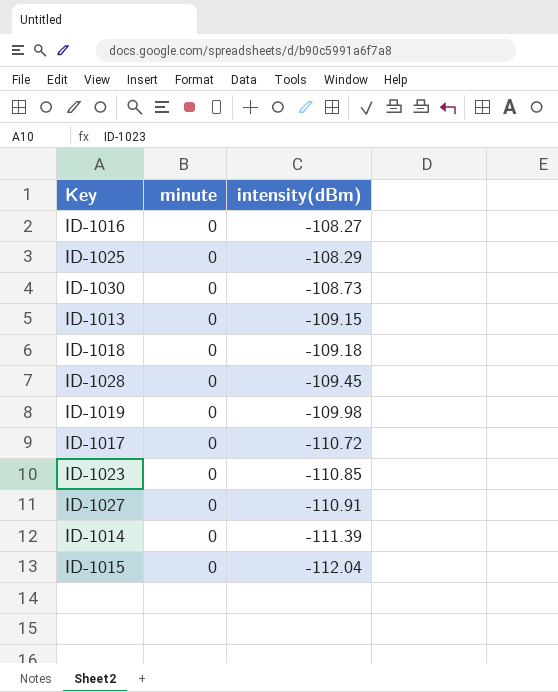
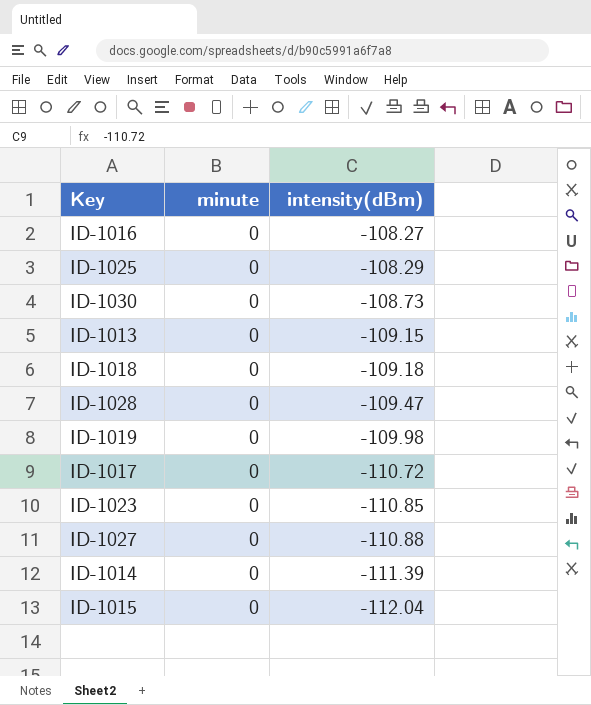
ID-1028 | intensity(dBm): -109.45 -> -109.47
ID-1027 | intensity(dBm): -110.91 -> -110.88

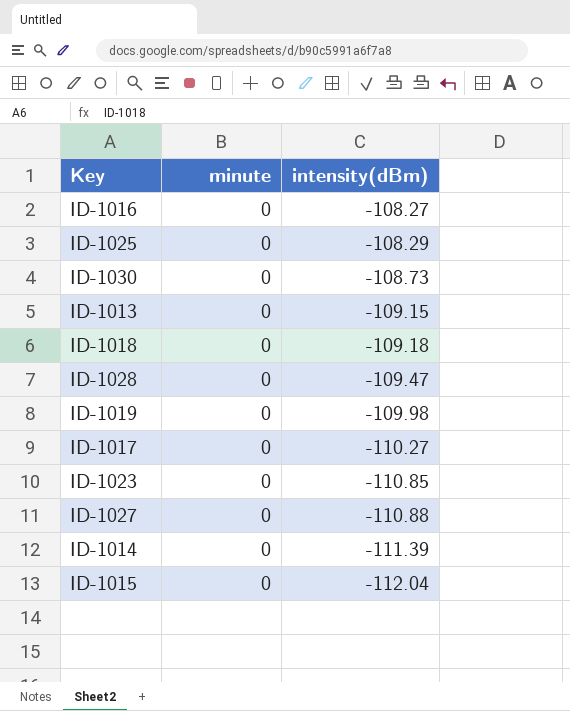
ID-1017 | intensity(dBm): -110.72 -> -110.27

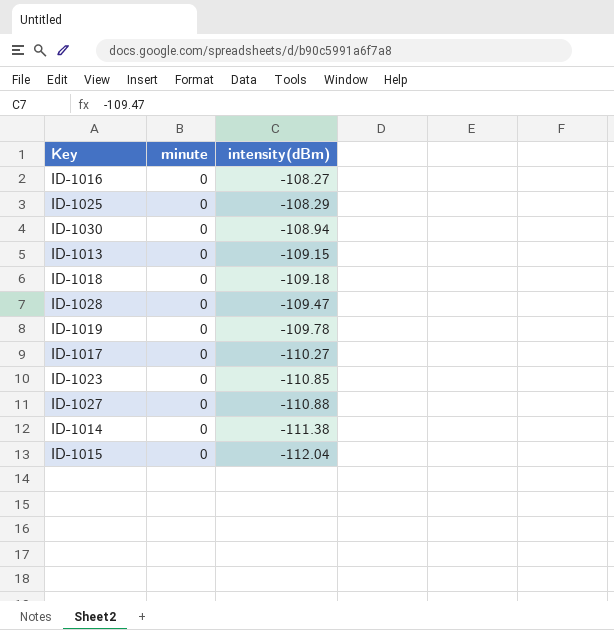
ID-1030 | intensity(dBm): -108.73 -> -108.94
ID-1019 | intensity(dBm): -109.98 -> -109.78
ID-1014 | intensity(dBm): -111.39 -> -111.38

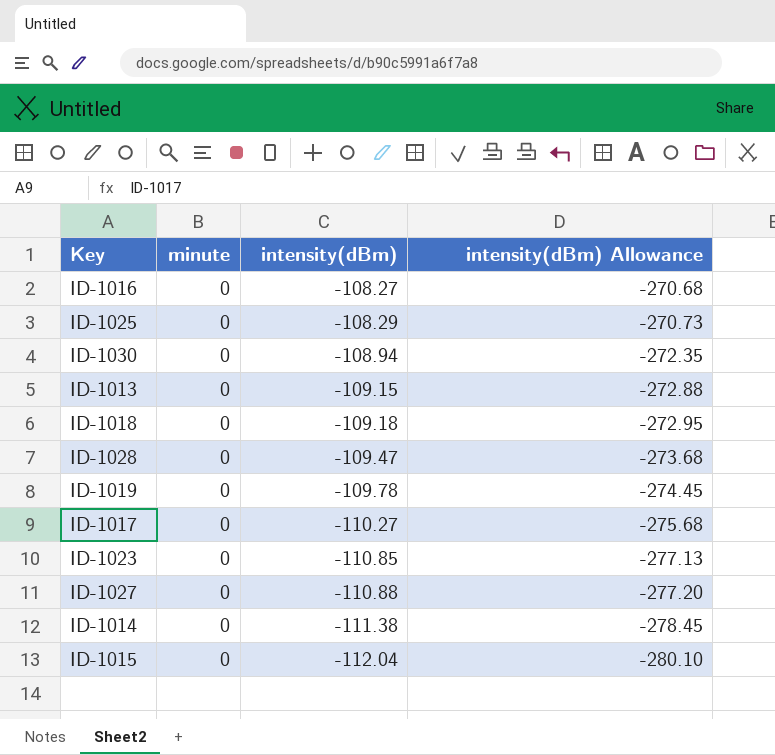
column intensity(dBm) Allowance | formula: none -> [intensity(dBm)] * 2.5

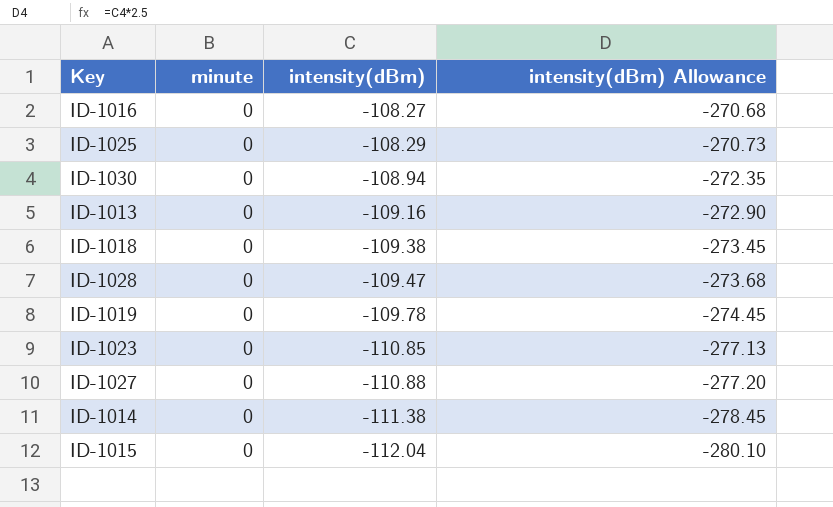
row ID-1017: 0 | -110.27 | -275.68 -> none
ID-1013 | intensity(dBm): -109.15 -> -109.16
ID-1013 | intensity(dBm) Allowance: -272.88 -> -272.90
ID-1018 | intensity(dBm): -109.18 -> -109.38
ID-1018 | intensity(dBm) Allowance: -272.95 -> -273.45

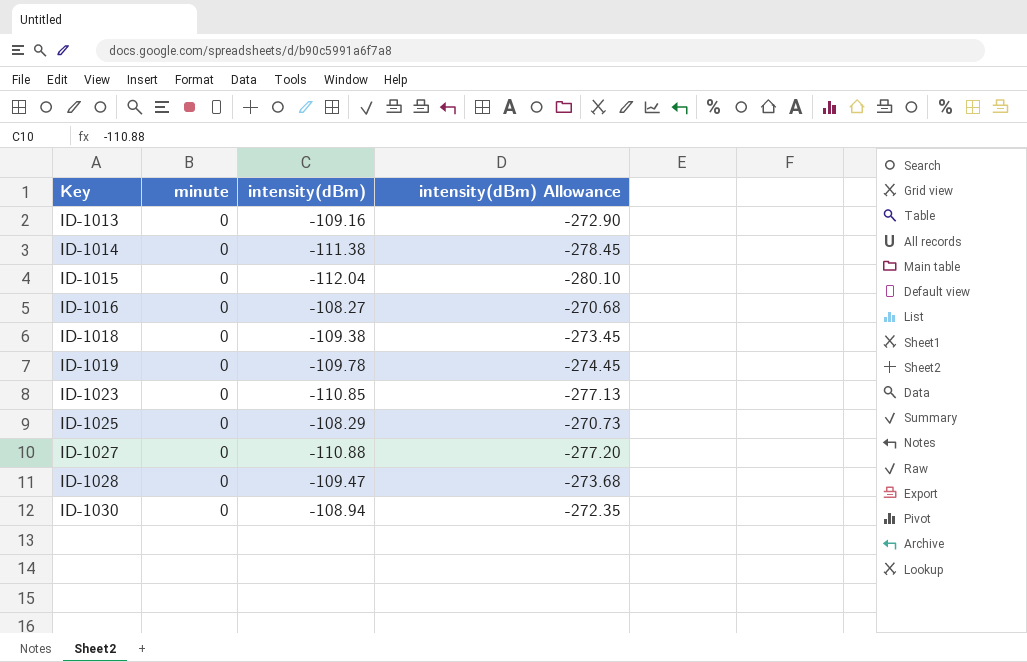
row order: intensity(dBm) descending -> Key ascending

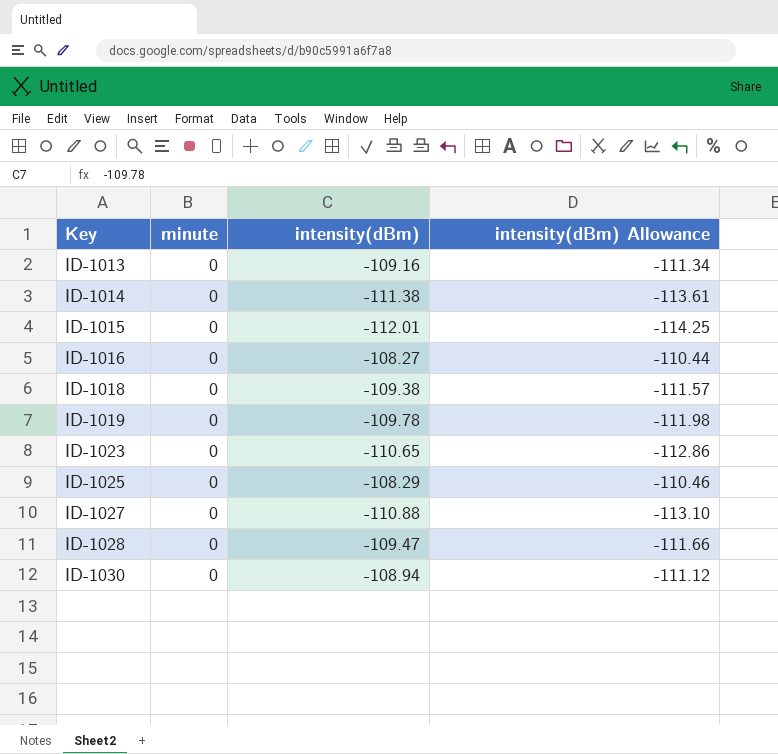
column intensity(dBm) Allowance | formula: [intensity(dBm)] * 2.5 -> [intensity(dBm)] * 1.02
ID-1015 | intensity(dBm): -112.04 -> -112.01
ID-1023 | intensity(dBm): -110.85 -> -110.65

